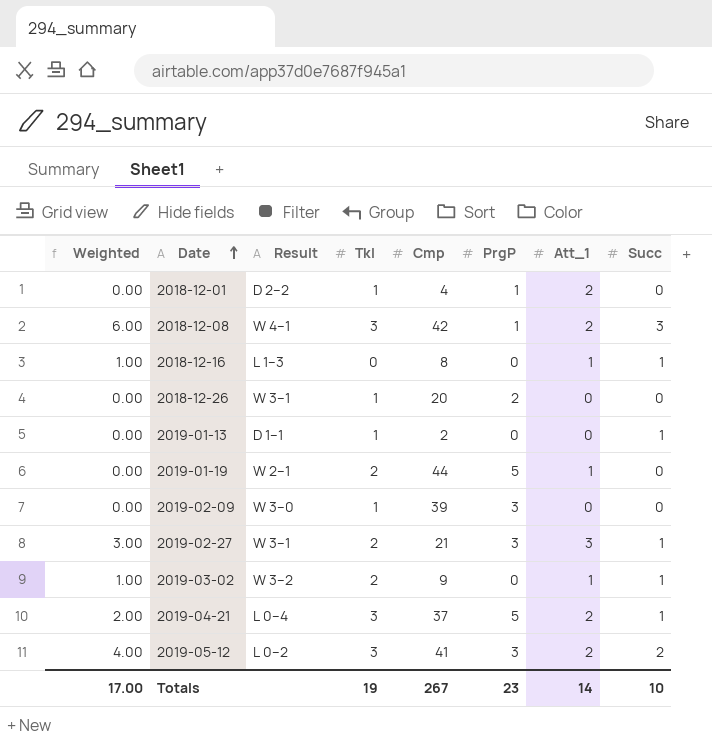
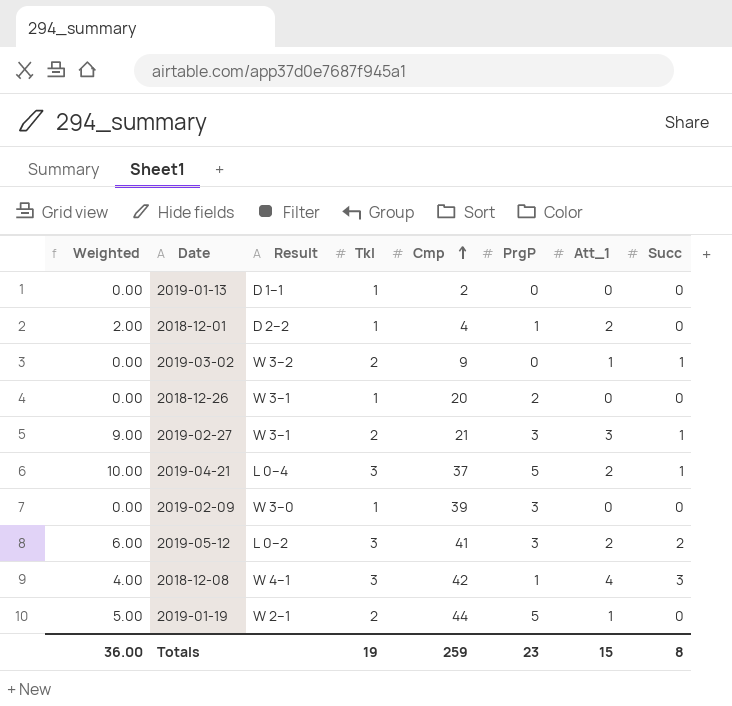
row order: Date ascending -> Cmp ascending
column Weighted | formula: [Att_1] * [Succ] -> [PrgP] * [Att_1]
row 2018-12-16: 1.00 | L 1–3 | 0 | 8 | 0 | 1 | 1 -> none
2019-01-13 | Succ: 1 -> 0
2018-12-08 | Att_1: 2 -> 4
Totals | Weighted: 17.00 -> 36.00
Totals | Cmp: 267 -> 259
Totals | Att_1: 14 -> 15
Totals | Succ: 10 -> 8

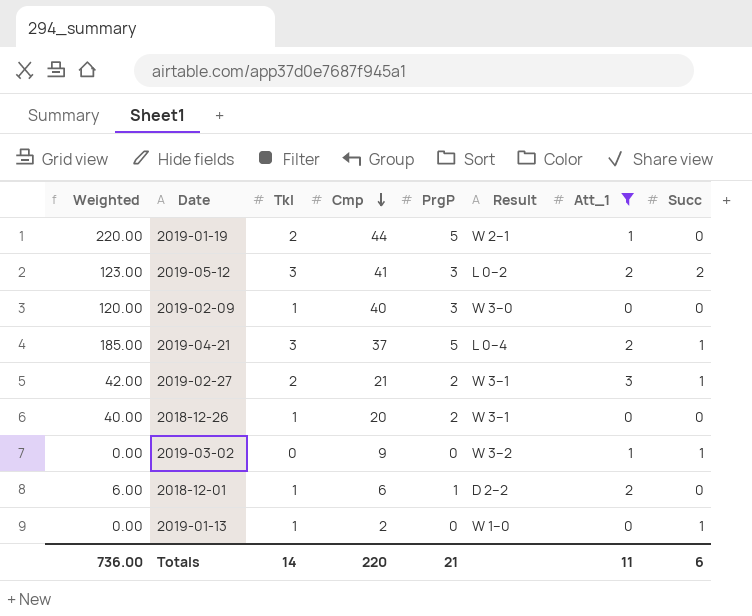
filter: none -> Att_1 != 4
row order: Cmp ascending -> Cmp descending
column Weighted | formula: [PrgP] * [Att_1] -> [Cmp] * [PrgP]
column Result | position: 3 -> 6
2019-02-09 | Cmp: 39 -> 40
2019-02-27 | PrgP: 3 -> 2
2019-03-02 | Tkl: 2 -> 0
2018-12-01 | Cmp: 4 -> 6
2019-01-13 | Result: D 1–1 -> W 1–0
2019-01-13 | Succ: 0 -> 1
Totals | Weighted: 36.00 -> 736.00
Totals | Tkl: 19 -> 14
Totals | Cmp: 259 -> 220
Totals | PrgP: 23 -> 21
Totals | Att_1: 15 -> 11
Totals | Succ: 8 -> 6

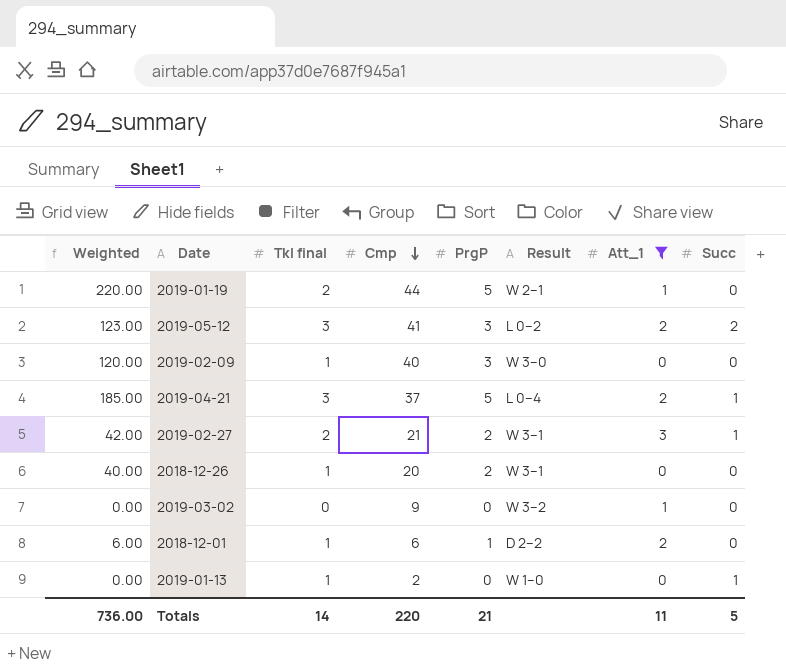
column name: Tkl -> Tkl final
2019-03-02 | Succ: 1 -> 0
Totals | Succ: 6 -> 5

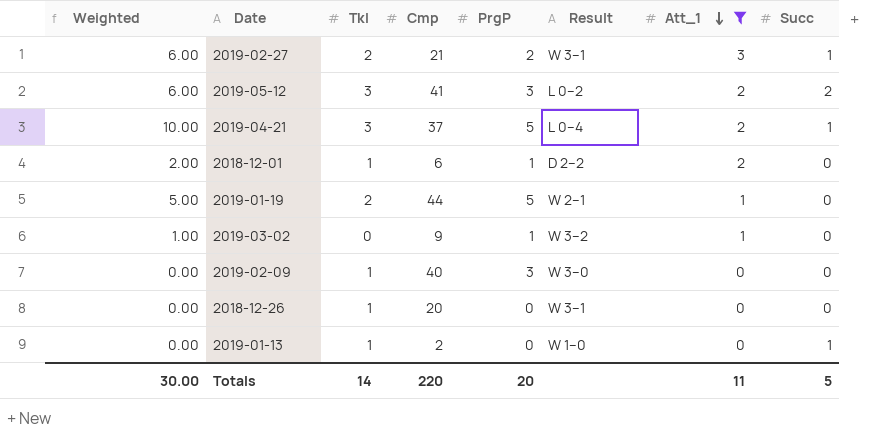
row order: Cmp descending -> Att_1 descending
column Weighted | formula: [Cmp] * [PrgP] -> [PrgP] * [Att_1]
column name: Tkl final -> Tkl
2019-03-02 | PrgP: 0 -> 1
2018-12-26 | PrgP: 2 -> 0
Totals | Weighted: 736.00 -> 30.00
Totals | PrgP: 21 -> 20

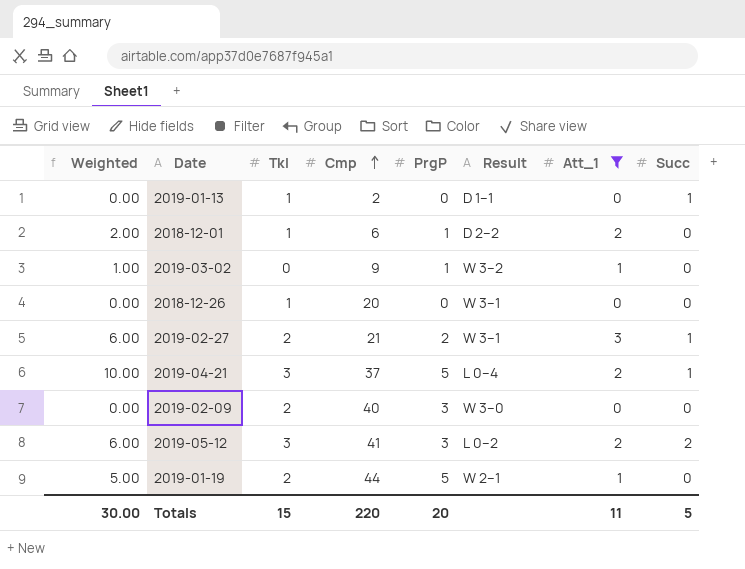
row order: Att_1 descending -> Cmp ascending
2019-01-13 | Result: W 1–0 -> D 1–1
2019-02-09 | Tkl: 1 -> 2
Totals | Tkl: 14 -> 15

